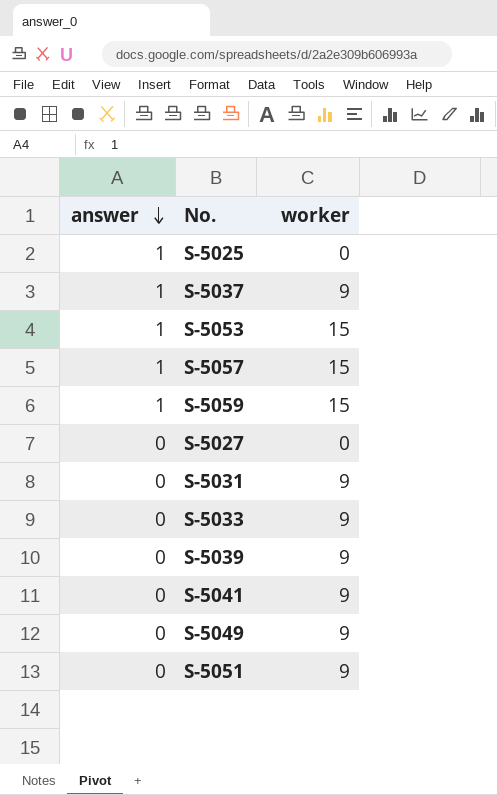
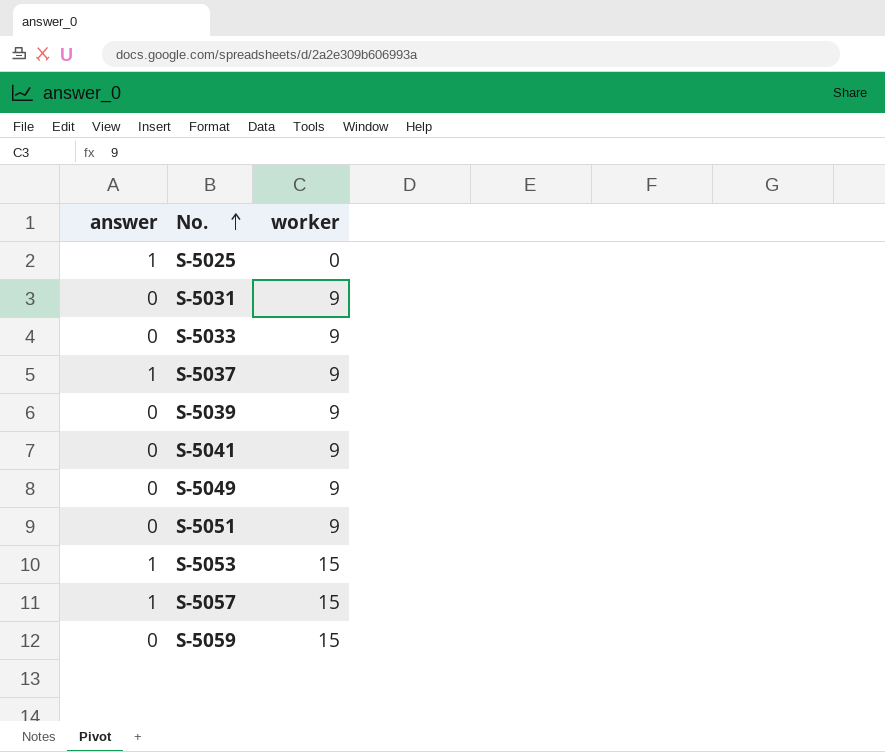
row order: answer descending -> No. ascending
row S-5027: 0 | 0 -> none
S-5059 | answer: 1 -> 0

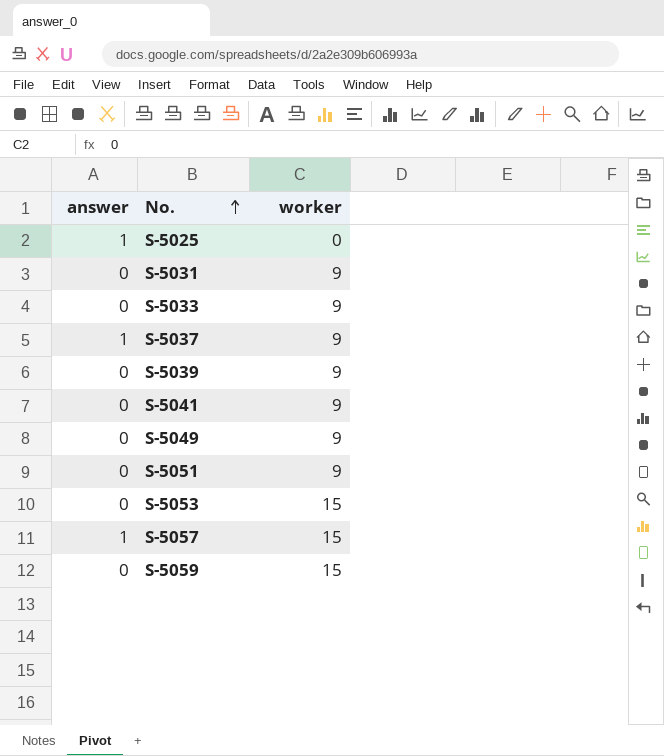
S-5053 | answer: 1 -> 0

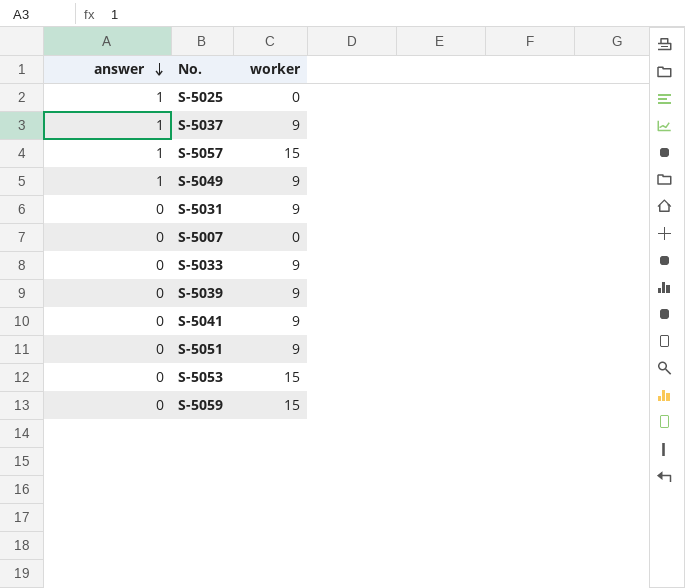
row order: No. ascending -> answer descending
S-5049 | answer: 0 -> 1
row S-5007: none -> 0 | 0

